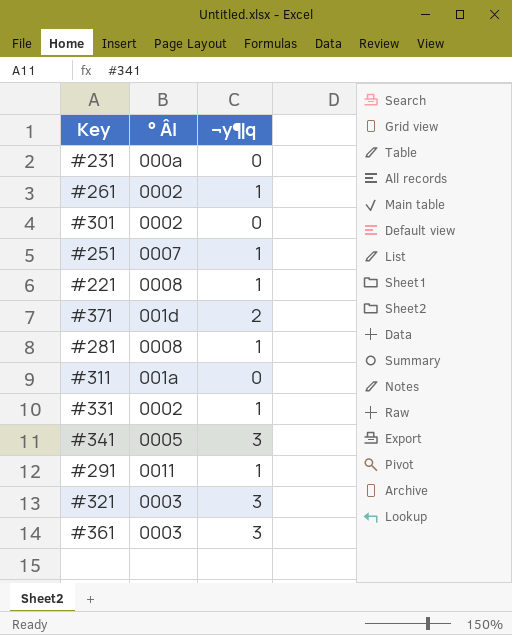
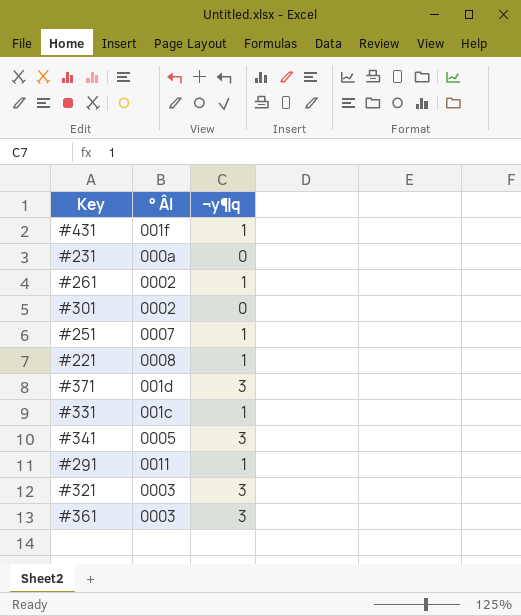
row #281: 0008 | 1 -> none
row #311: 001a | 0 -> none
row #431: none -> 001f | 1
#371 | ¬y¶q: 2 -> 3
#331 | ° ÂI: 0002 -> 001c

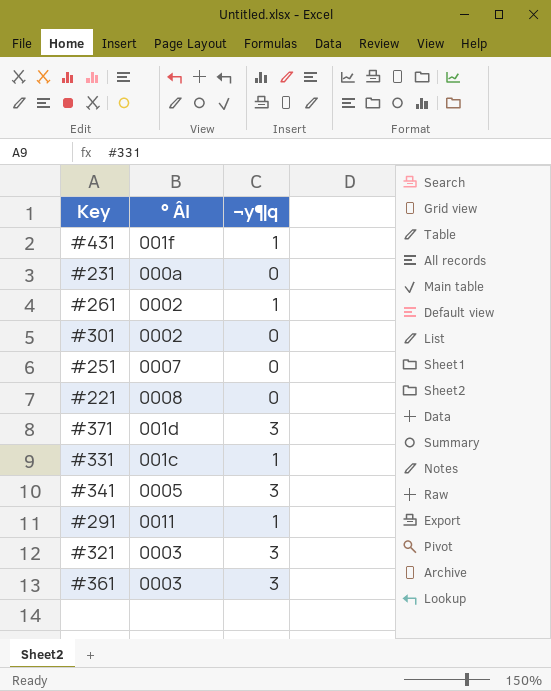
#251 | ¬y¶q: 1 -> 0
#221 | ¬y¶q: 1 -> 0

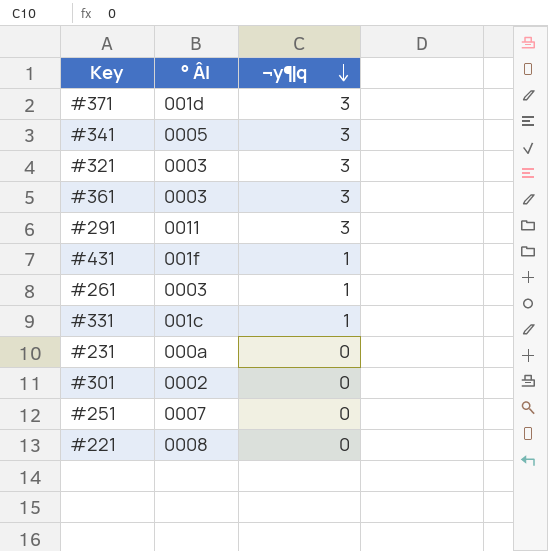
row order: none -> ¬y¶q descending
#291 | ¬y¶q: 1 -> 3
#261 | ° ÂI: 0002 -> 0003

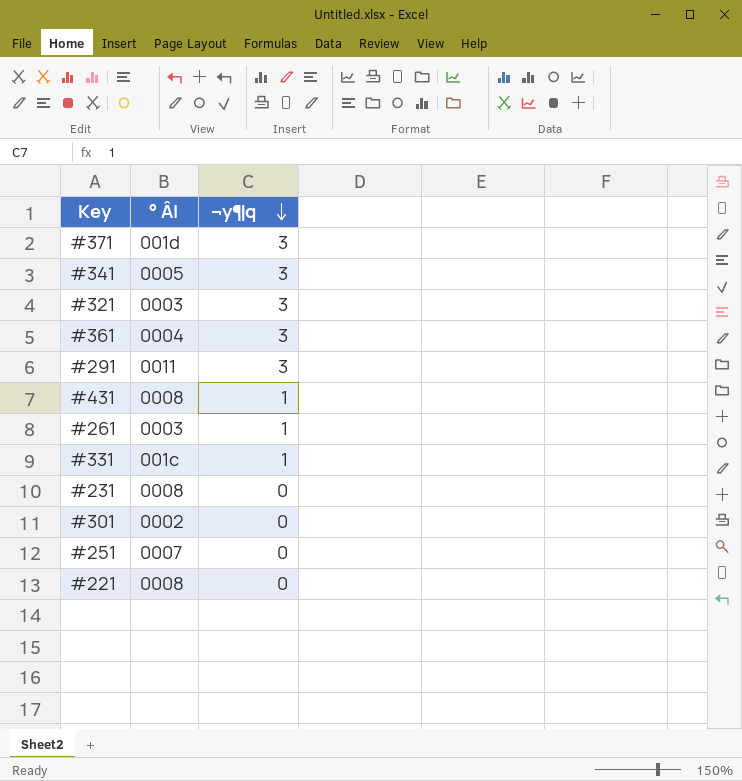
#361 | ° ÂI: 0003 -> 0004
#431 | ° ÂI: 001f -> 0008
#231 | ° ÂI: 000a -> 0008

